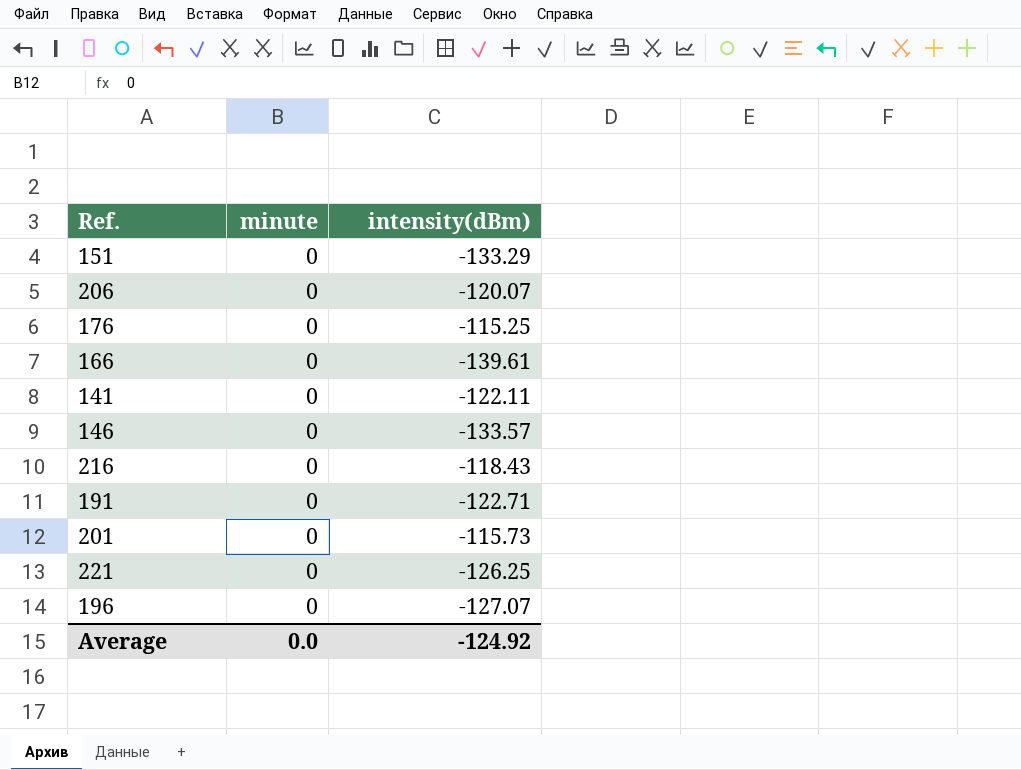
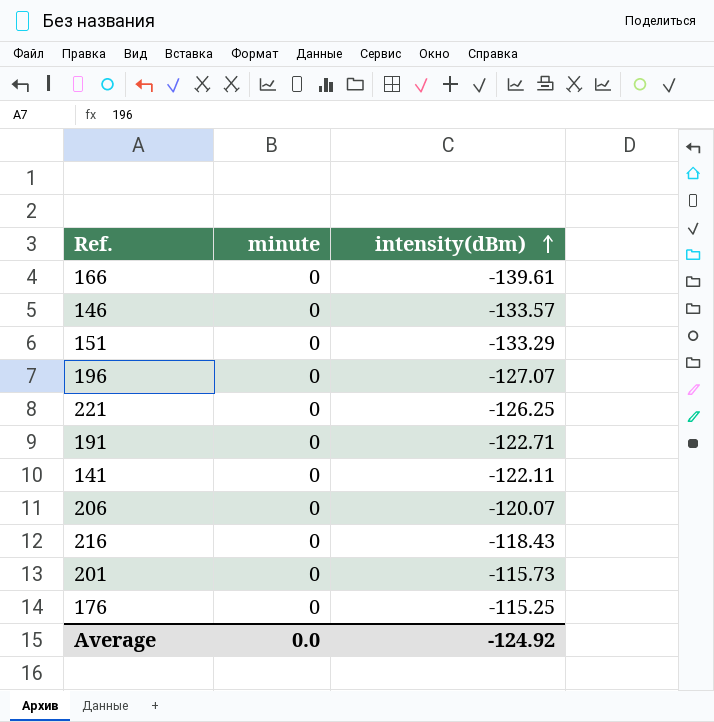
row order: none -> intensity(dBm) ascending

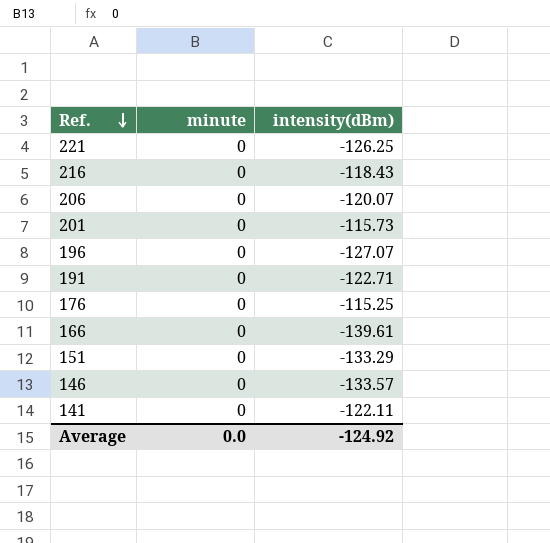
row order: intensity(dBm) ascending -> Ref. descending

